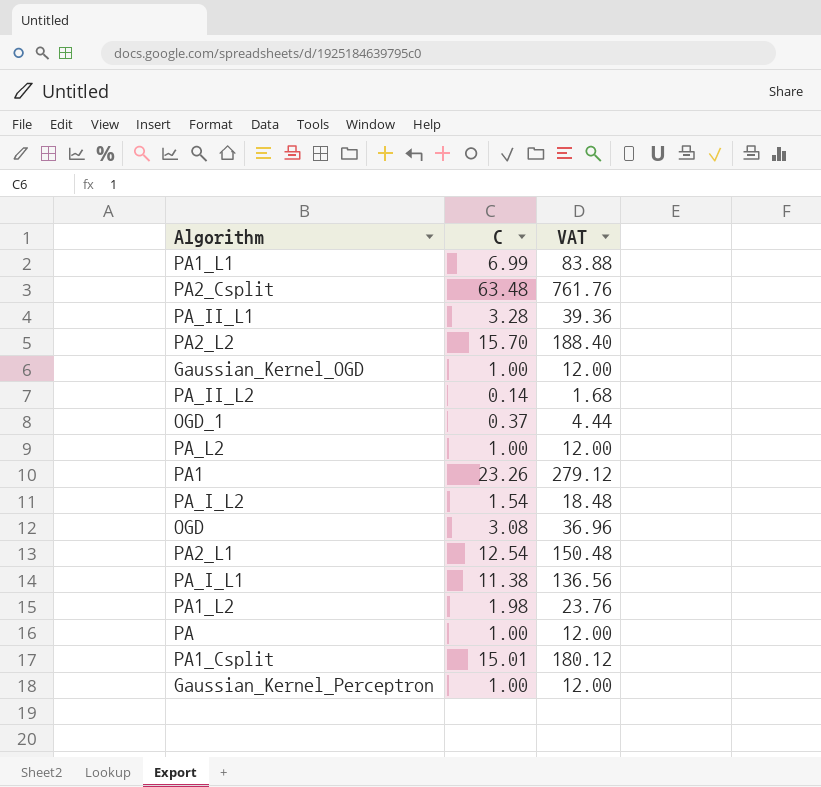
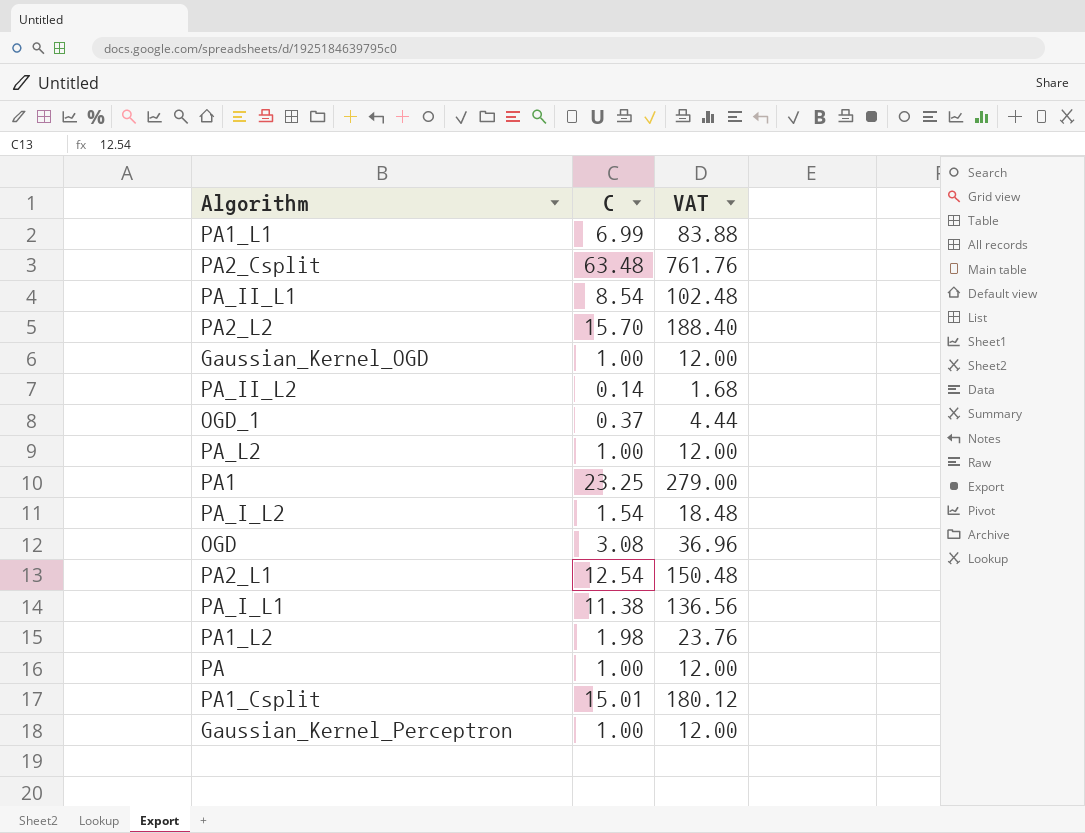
PA_II_L1 | C: 3.28 -> 8.54
PA_II_L1 | VAT: 39.36 -> 102.48
PA1 | C: 23.26 -> 23.25
PA1 | VAT: 279.12 -> 279.00

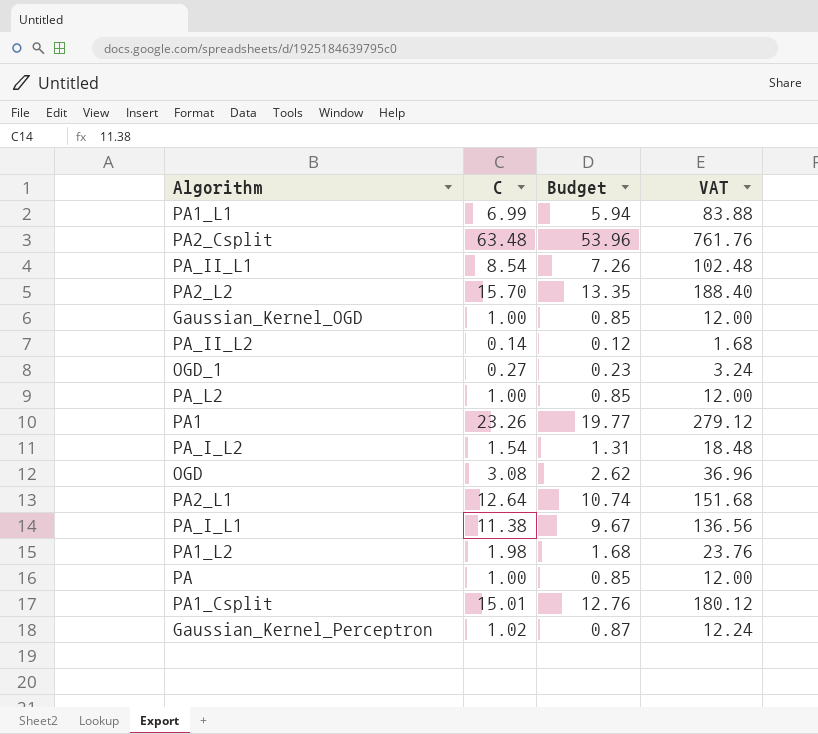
column Budget | formula: none -> [C] * 0.85
OGD_1 | C: 0.37 -> 0.27
OGD_1 | VAT: 4.44 -> 3.24
PA1 | C: 23.25 -> 23.26
PA1 | VAT: 279.00 -> 279.12
PA2_L1 | C: 12.54 -> 12.64
PA2_L1 | VAT: 150.48 -> 151.68
Gaussian_Kernel_Perceptron | C: 1.00 -> 1.02
Gaussian_Kernel_Perceptron | VAT: 12.00 -> 12.24

